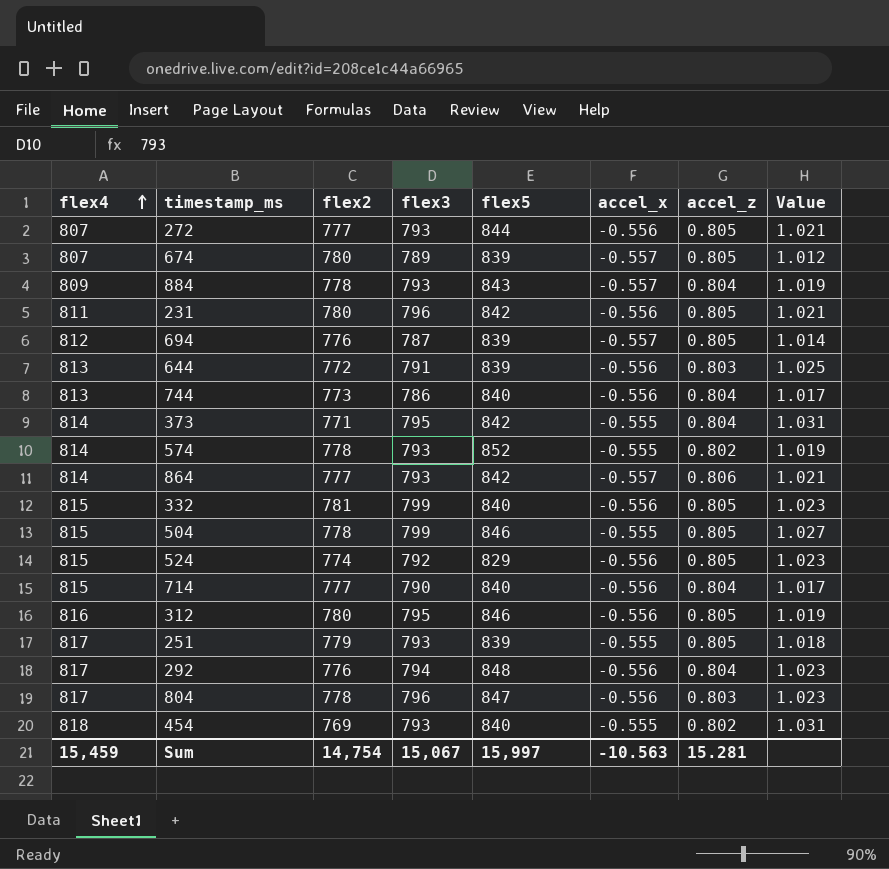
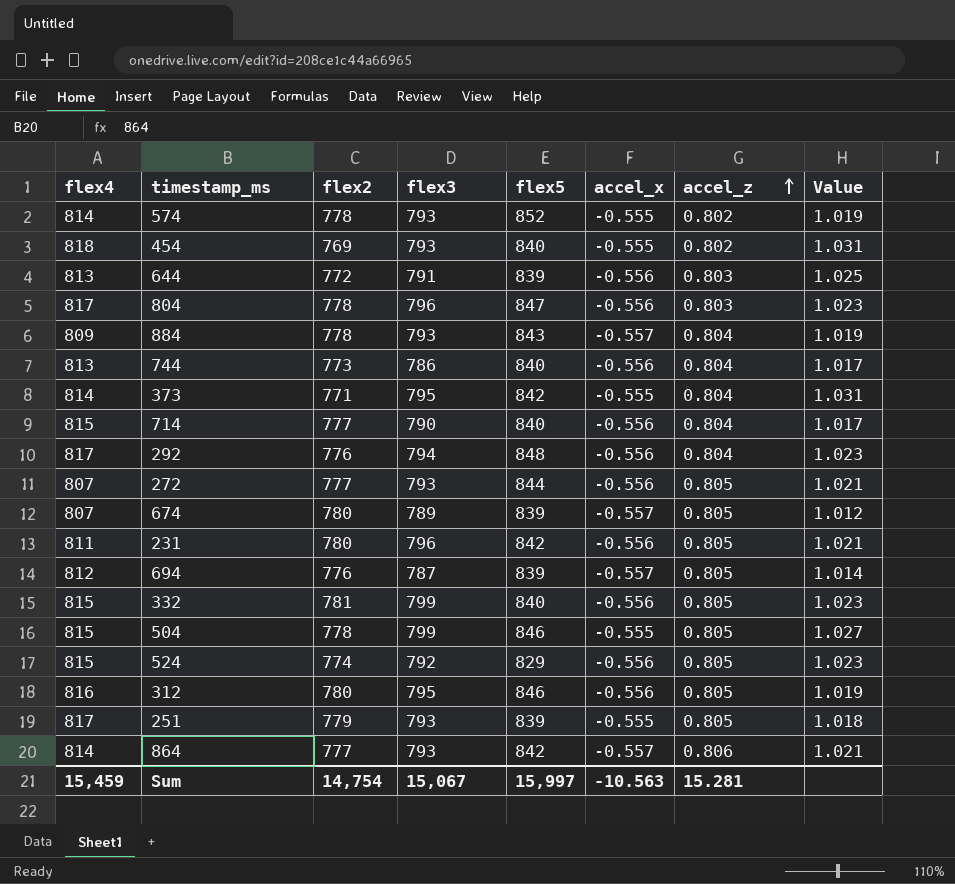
row order: flex4 ascending -> accel_z ascending

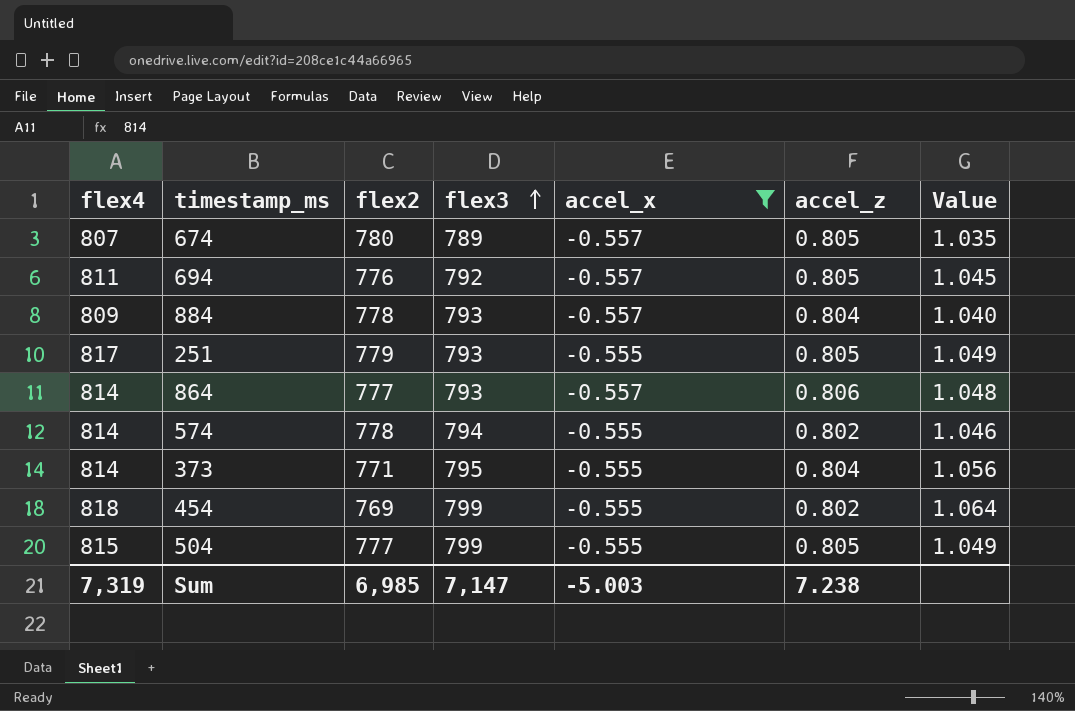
filter: none -> accel_x != -0.556
row order: accel_z ascending -> flex3 ascending
column flex5 | position: 5 -> none
column Value | formula: [flex3] / [flex2] -> [flex4] / [flex2]
694 | flex4: 812 -> 811
694 | flex3: 787 -> 792
574 | flex3: 793 -> 794
454 | flex3: 793 -> 799
504 | flex2: 778 -> 777
Sum | flex4: 15,459 -> 7,319
Sum | flex2: 14,754 -> 6,985
Sum | flex3: 15,067 -> 7,147
Sum | accel_x: -10.563 -> -5.003
Sum | accel_z: 15.281 -> 7.238

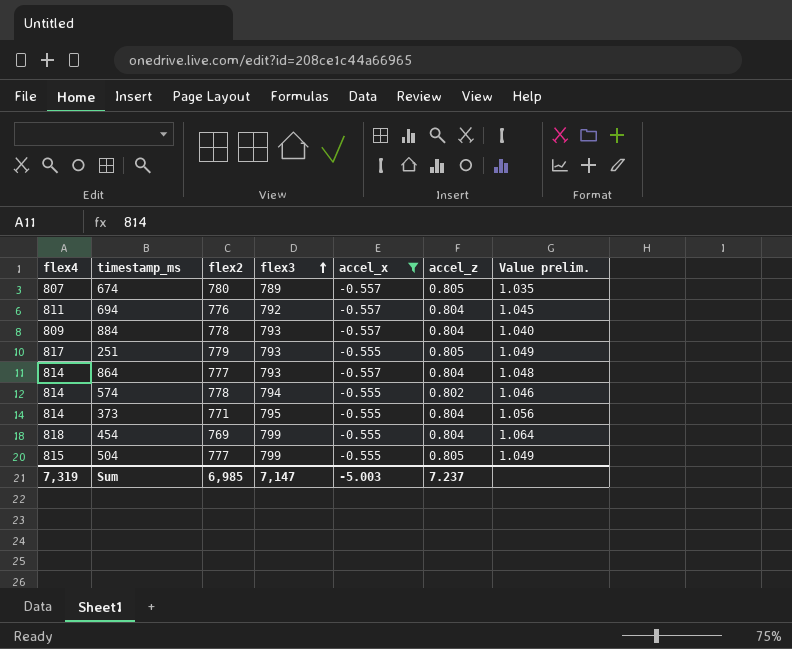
column name: Value -> Value prelim.
694 | accel_z: 0.805 -> 0.804
864 | accel_z: 0.806 -> 0.804
454 | accel_z: 0.802 -> 0.804
Sum | accel_z: 7.238 -> 7.237

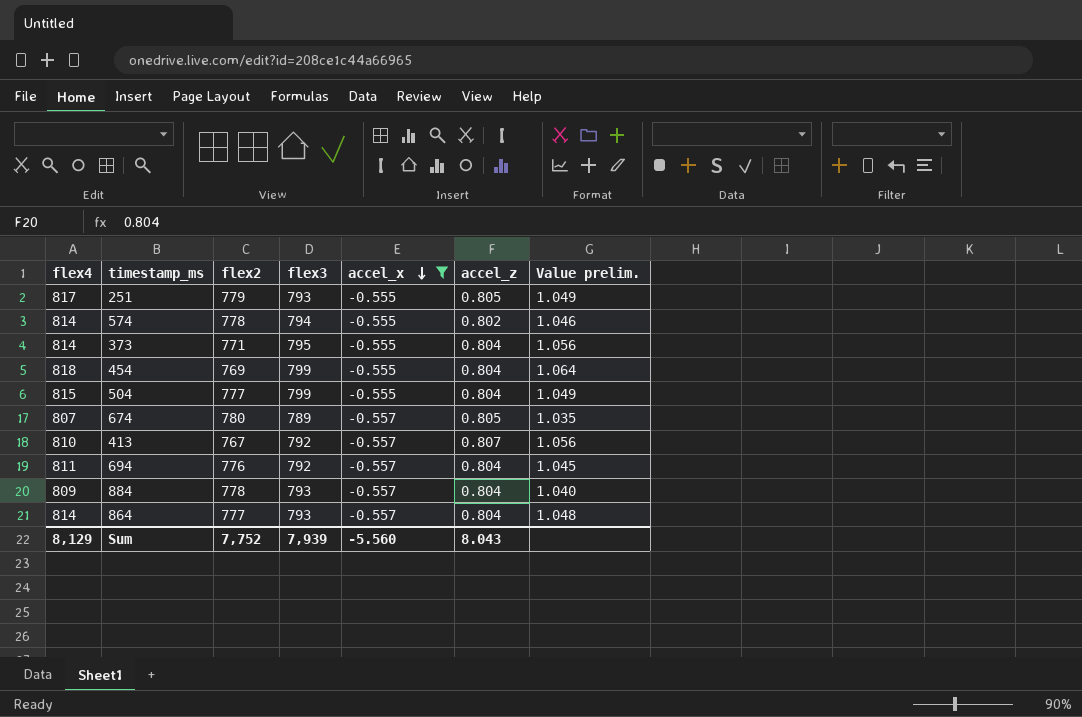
row order: flex3 ascending -> accel_x descending
504 | accel_z: 0.805 -> 0.804
row 413: none -> 810 | 767 | 792 | -0.557 | 0.807 | 1.056
Sum | flex4: 7,319 -> 8,129
Sum | flex2: 6,985 -> 7,752
Sum | flex3: 7,147 -> 7,939
Sum | accel_x: -5.003 -> -5.560
Sum | accel_z: 7.237 -> 8.043

